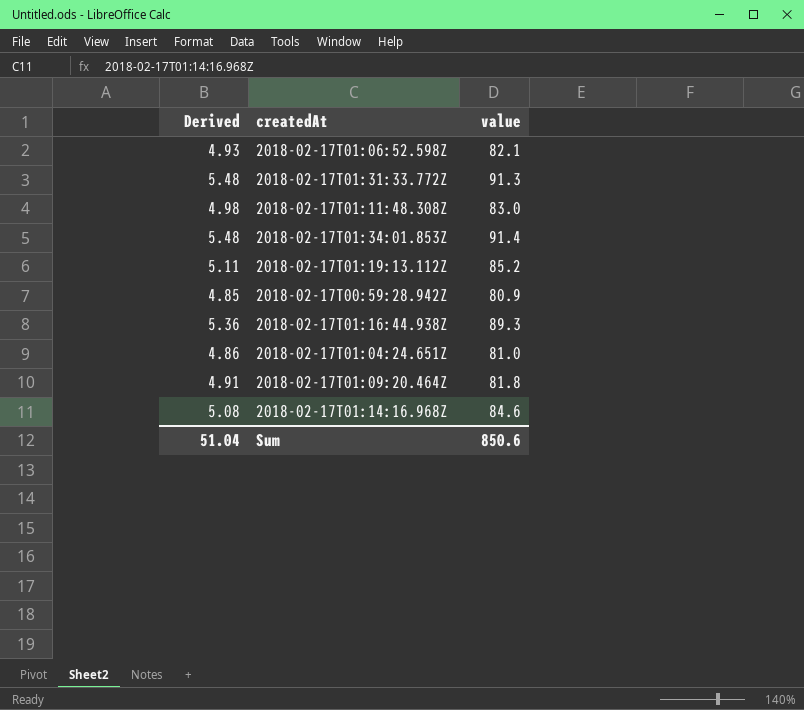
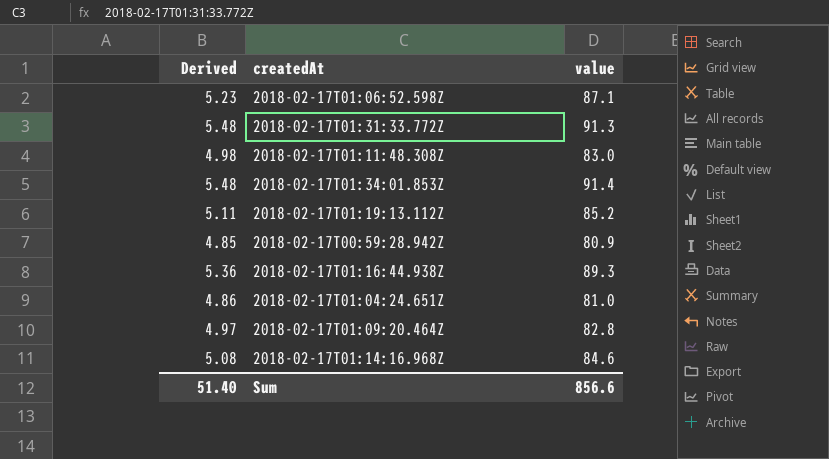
2018-02-17T01:06:52.598Z | Derived: 4.93 -> 5.23
2018-02-17T01:06:52.598Z | value: 82.1 -> 87.1
2018-02-17T01:09:20.464Z | Derived: 4.91 -> 4.97
2018-02-17T01:09:20.464Z | value: 81.8 -> 82.8
Sum | Derived: 51.04 -> 51.40
Sum | value: 850.6 -> 856.6

